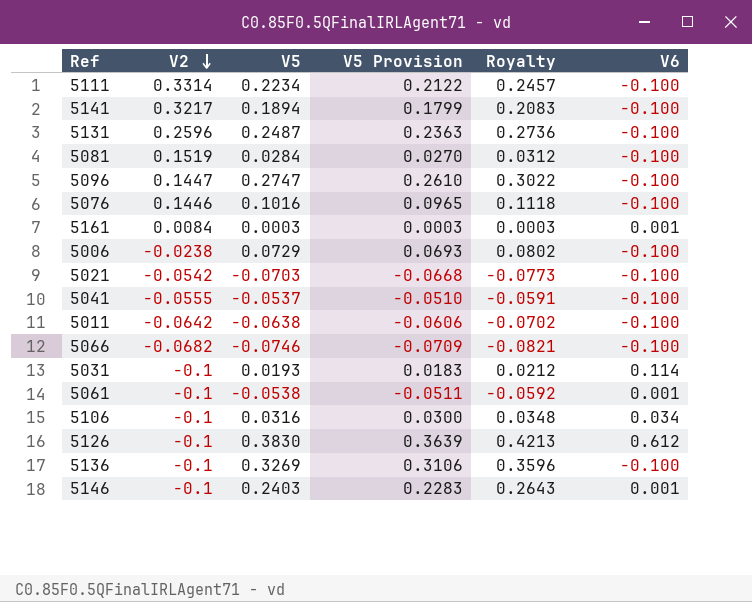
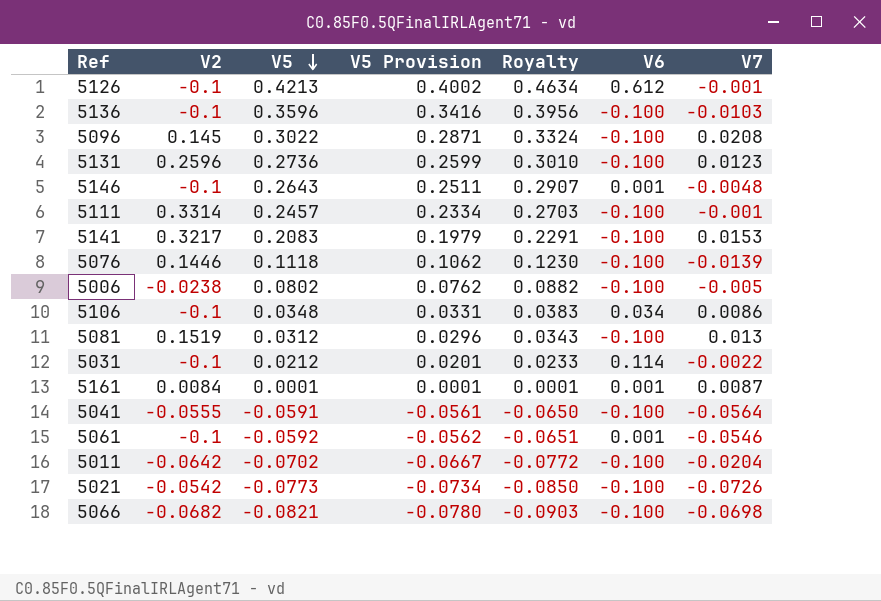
row order: V2 descending -> V5 descending
column V7 | position: none -> 7
5126 | V5: 0.3830 -> 0.4213
5126 | V5 Provision: 0.3639 -> 0.4002
5126 | Royalty: 0.4213 -> 0.4634
5136 | V5: 0.3269 -> 0.3596
5136 | V5 Provision: 0.3106 -> 0.3416
5136 | Royalty: 0.3596 -> 0.3956
5096 | V2: 0.1447 -> 0.145
5096 | V5: 0.2747 -> 0.3022
5096 | V5 Provision: 0.2610 -> 0.2871
5096 | Royalty: 0.3022 -> 0.3324
5131 | V5: 0.2487 -> 0.2736
5131 | V5 Provision: 0.2363 -> 0.2599
5131 | Royalty: 0.2736 -> 0.3010
5146 | V5: 0.2403 -> 0.2643
5146 | V5 Provision: 0.2283 -> 0.2511
5146 | Royalty: 0.2643 -> 0.2907
5111 | V5: 0.2234 -> 0.2457
5111 | V5 Provision: 0.2122 -> 0.2334
5111 | Royalty: 0.2457 -> 0.2703
5141 | V5: 0.1894 -> 0.2083
5141 | V5 Provision: 0.1799 -> 0.1979
5141 | Royalty: 0.2083 -> 0.2291
5076 | V5: 0.1016 -> 0.1118
5076 | V5 Provision: 0.0965 -> 0.1062
5076 | Royalty: 0.1118 -> 0.1230
5006 | V5: 0.0729 -> 0.0802
5006 | V5 Provision: 0.0693 -> 0.0762
5006 | Royalty: 0.0802 -> 0.0882
5106 | V5: 0.0316 -> 0.0348
5106 | V5 Provision: 0.0300 -> 0.0331
5106 | Royalty: 0.0348 -> 0.0383
5081 | V5: 0.0284 -> 0.0312
5081 | V5 Provision: 0.0270 -> 0.0296
5081 | Royalty: 0.0312 -> 0.0343
5031 | V5: 0.0193 -> 0.0212
5031 | V5 Provision: 0.0183 -> 0.0201
5031 | Royalty: 0.0212 -> 0.0233
5161 | V5: 0.0003 -> 0.0001
5161 | V5 Provision: 0.0003 -> 0.0001
5161 | Royalty: 0.0003 -> 0.0001
5041 | V5: -0.0537 -> -0.0591
5041 | V5 Provision: -0.0510 -> -0.0561
5041 | Royalty: -0.0591 -> -0.0650
5061 | V5: -0.0538 -> -0.0592
5061 | V5 Provision: -0.0511 -> -0.0562
5061 | Royalty: -0.0592 -> -0.0651
5011 | V5: -0.0638 -> -0.0702
5011 | V5 Provision: -0.0606 -> -0.0667
5011 | Royalty: -0.0702 -> -0.0772
5021 | V5: -0.0703 -> -0.0773
5021 | V5 Provision: -0.0668 -> -0.0734
5021 | Royalty: -0.0773 -> -0.0850
5066 | V5: -0.0746 -> -0.0821
5066 | V5 Provision: -0.0709 -> -0.0780
5066 | Royalty: -0.0821 -> -0.0903

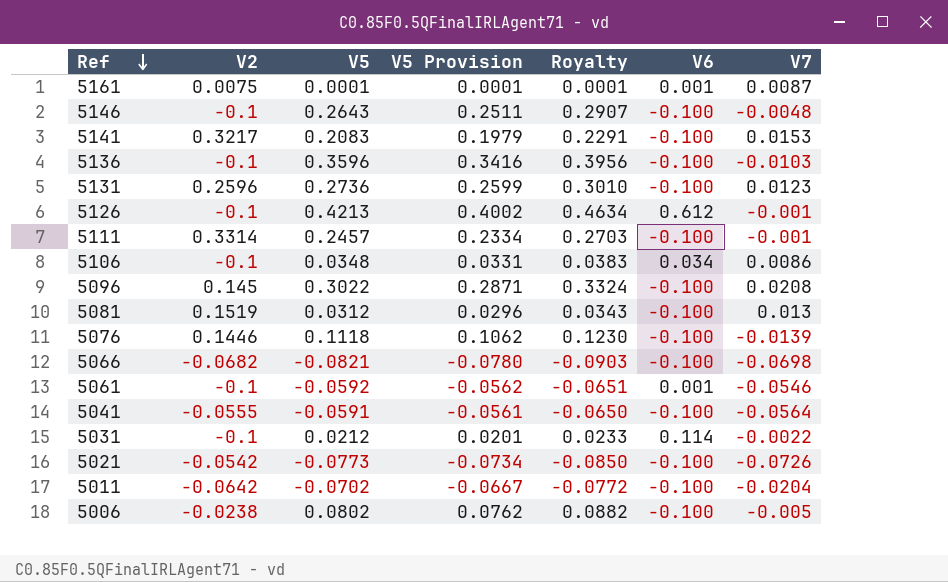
row order: V5 descending -> Ref descending
5161 | V2: 0.0084 -> 0.0075
5146 | V6: 0.001 -> -0.100

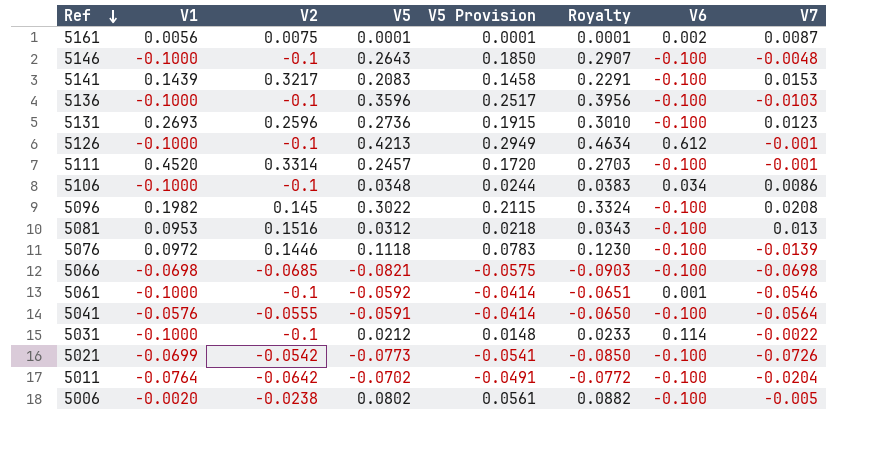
column V1 | position: none -> 2
column V5 Provision | formula: [V5] * 0.95 -> [V5] * 0.7
5161 | V6: 0.001 -> 0.002
5081 | V2: 0.1519 -> 0.1516
5066 | V2: -0.0682 -> -0.0685

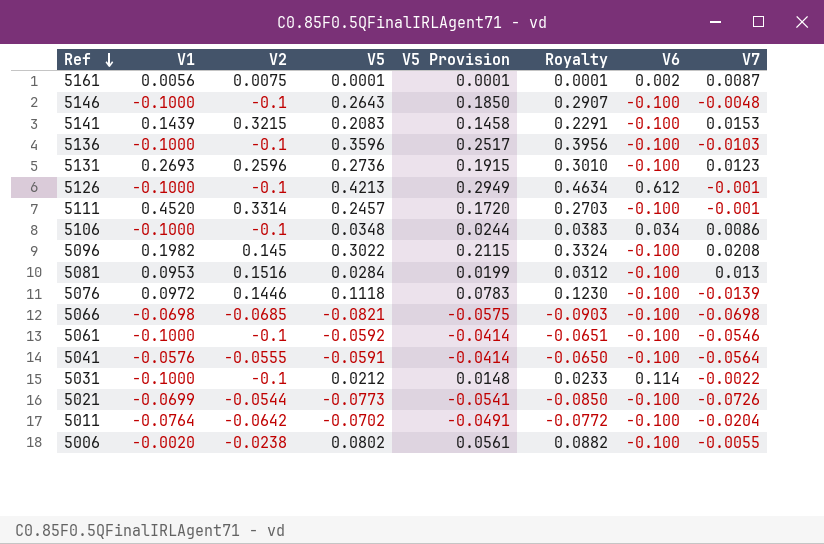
5141 | V2: 0.3217 -> 0.3215
5081 | V5: 0.0312 -> 0.0284
5081 | V5 Provision: 0.0218 -> 0.0199
5081 | Royalty: 0.0343 -> 0.0312
5061 | V6: 0.001 -> -0.100
5021 | V2: -0.0542 -> -0.0544
5006 | V7: -0.005 -> -0.0055

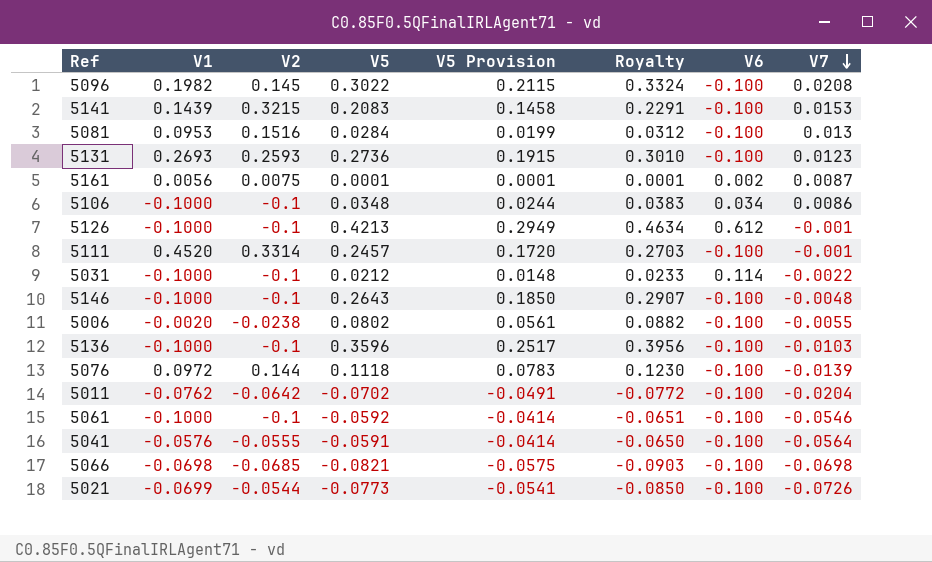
row order: Ref descending -> V7 descending
5131 | V2: 0.2596 -> 0.2593
5076 | V2: 0.1446 -> 0.144
5011 | V1: -0.0764 -> -0.0762

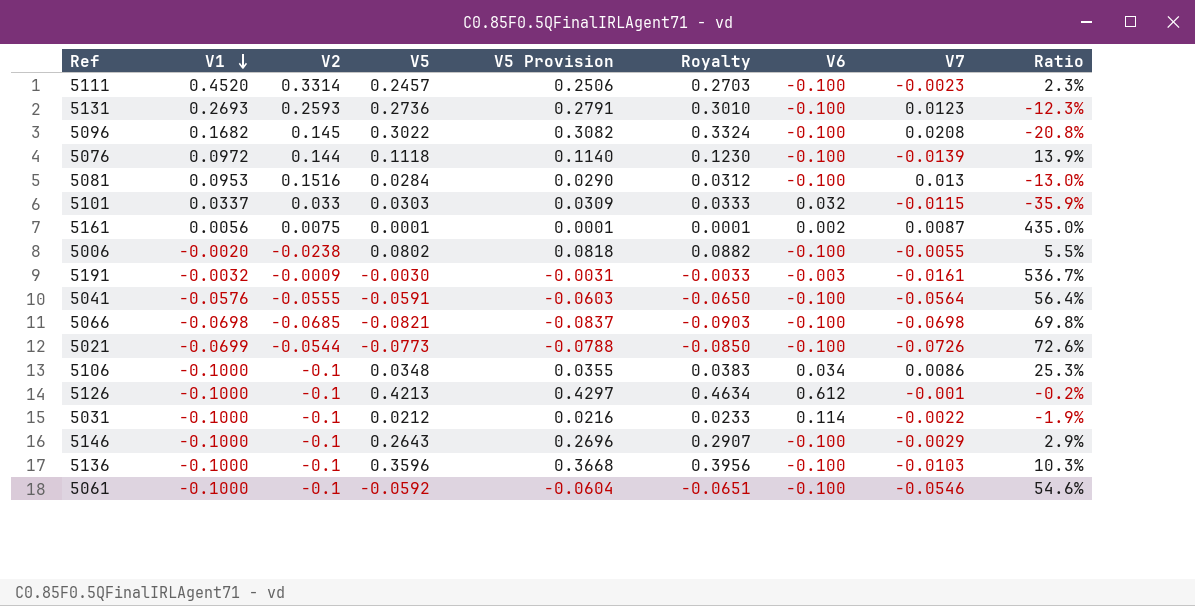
row order: V7 descending -> V1 descending
column V5 Provision | formula: [V5] * 0.7 -> [V5] * 1.02
column Ratio | formula: none -> [V7] / [V6]
row 5141: 0.1439 | 0.3215 | 0.2083 | 0.1458 | 0.2291 | -0.100 | 0.0153 -> none
row 5011: -0.0762 | -0.0642 | -0.0702 | -0.0491 | -0.0772 | -0.100 | -0.0204 -> none
5111 | V7: -0.001 -> -0.0023
5096 | V1: 0.1982 -> 0.1682
row 5101: none -> 0.0337 | 0.033 | 0.0303 | 0.0309 | 0.0333 | 0.032 | -0.0115 | -35.9%
row 5191: none -> -0.0032 | -0.0009 | -0.0030 | -0.0031 | -0.0033 | -0.003 | -0.0161 | 536.7%
5146 | V7: -0.0048 -> -0.0029

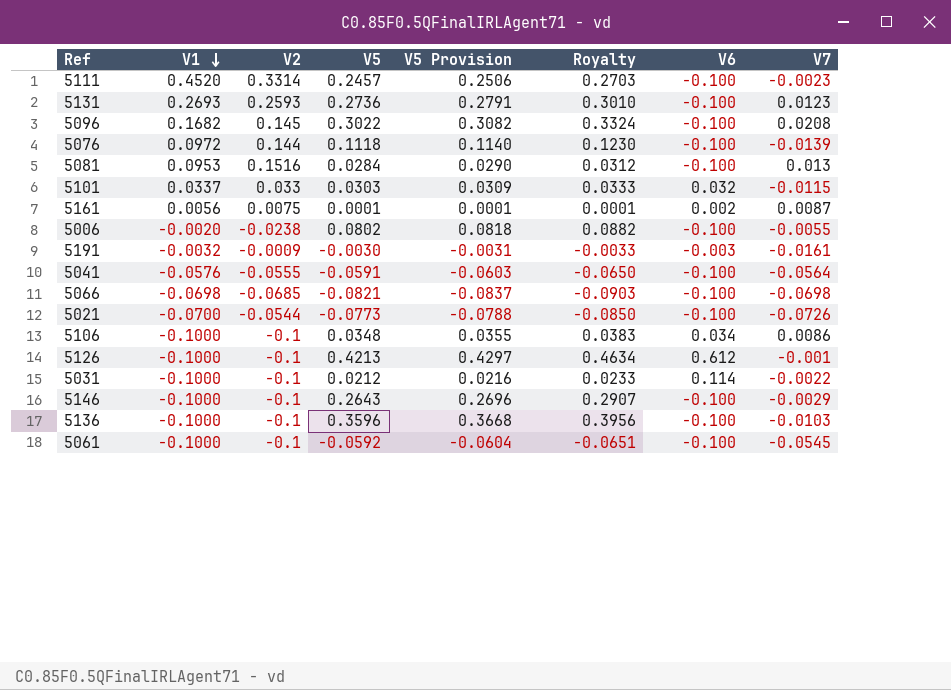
column Ratio | formula: [V7] / [V6] -> none
5021 | V1: -0.0699 -> -0.0700
5061 | V7: -0.0546 -> -0.0545

